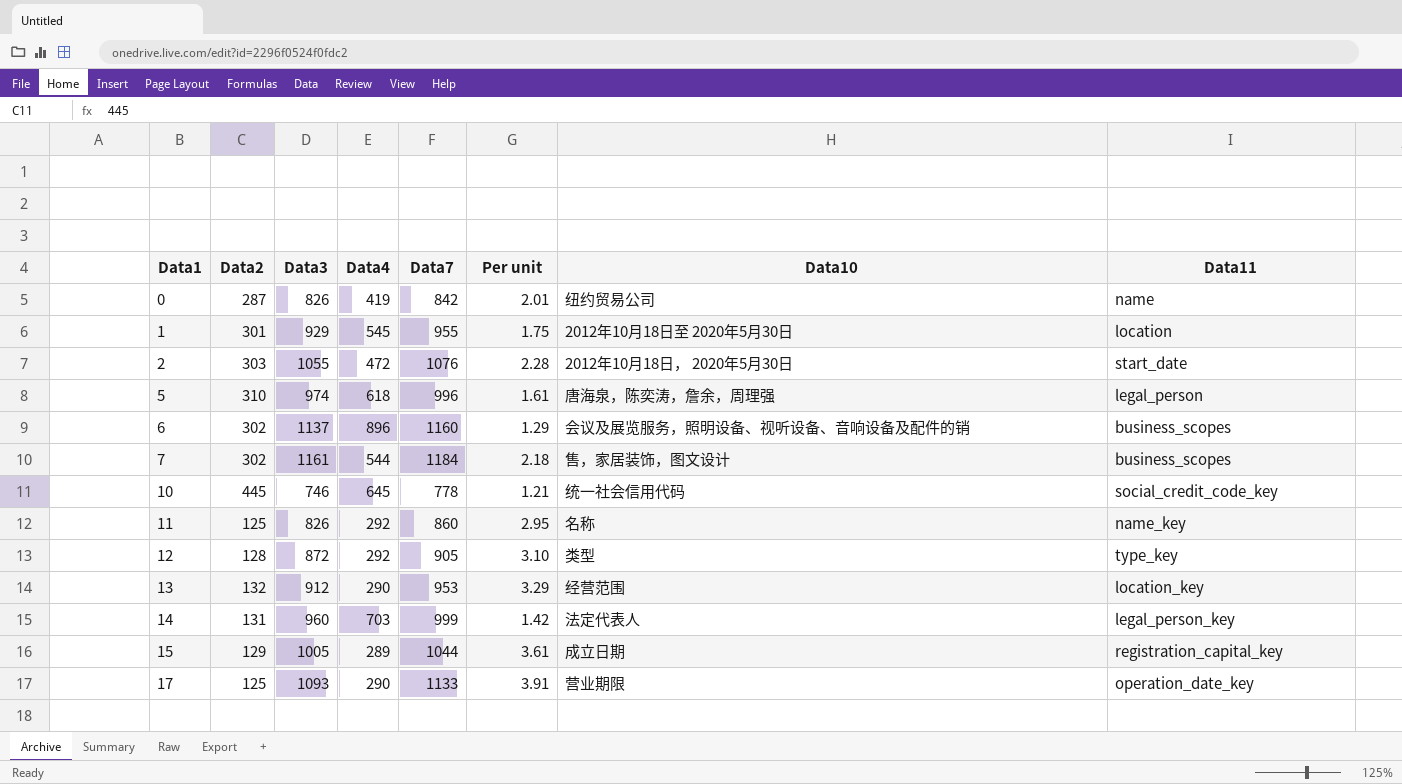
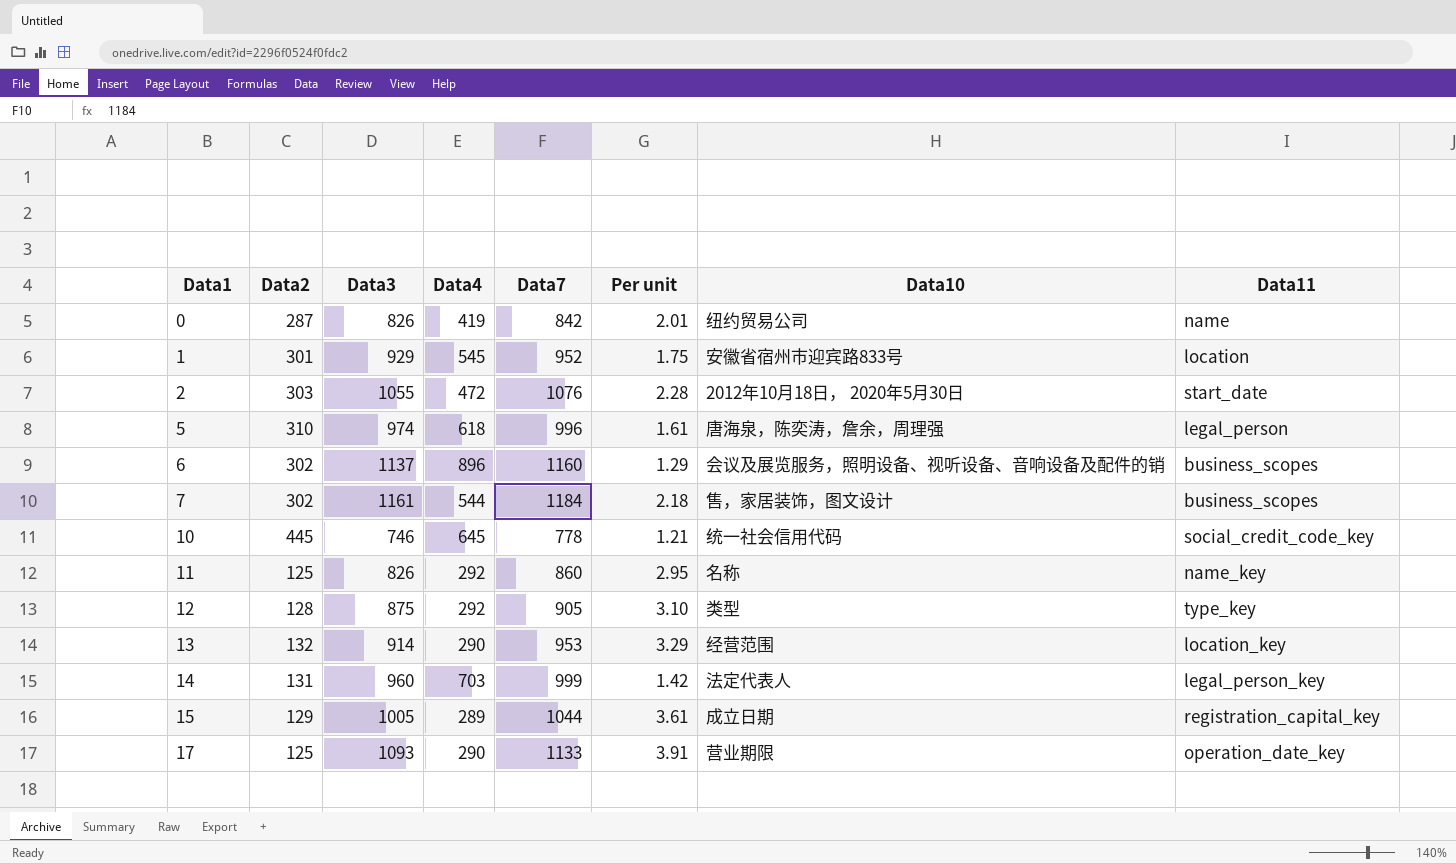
1 | Data7: 955 -> 952
1 | Data10: 2012年10月18日至 2020年5月30日 -> 安徽省宿州市迎宾路833号
12 | Data3: 872 -> 875
13 | Data3: 912 -> 914

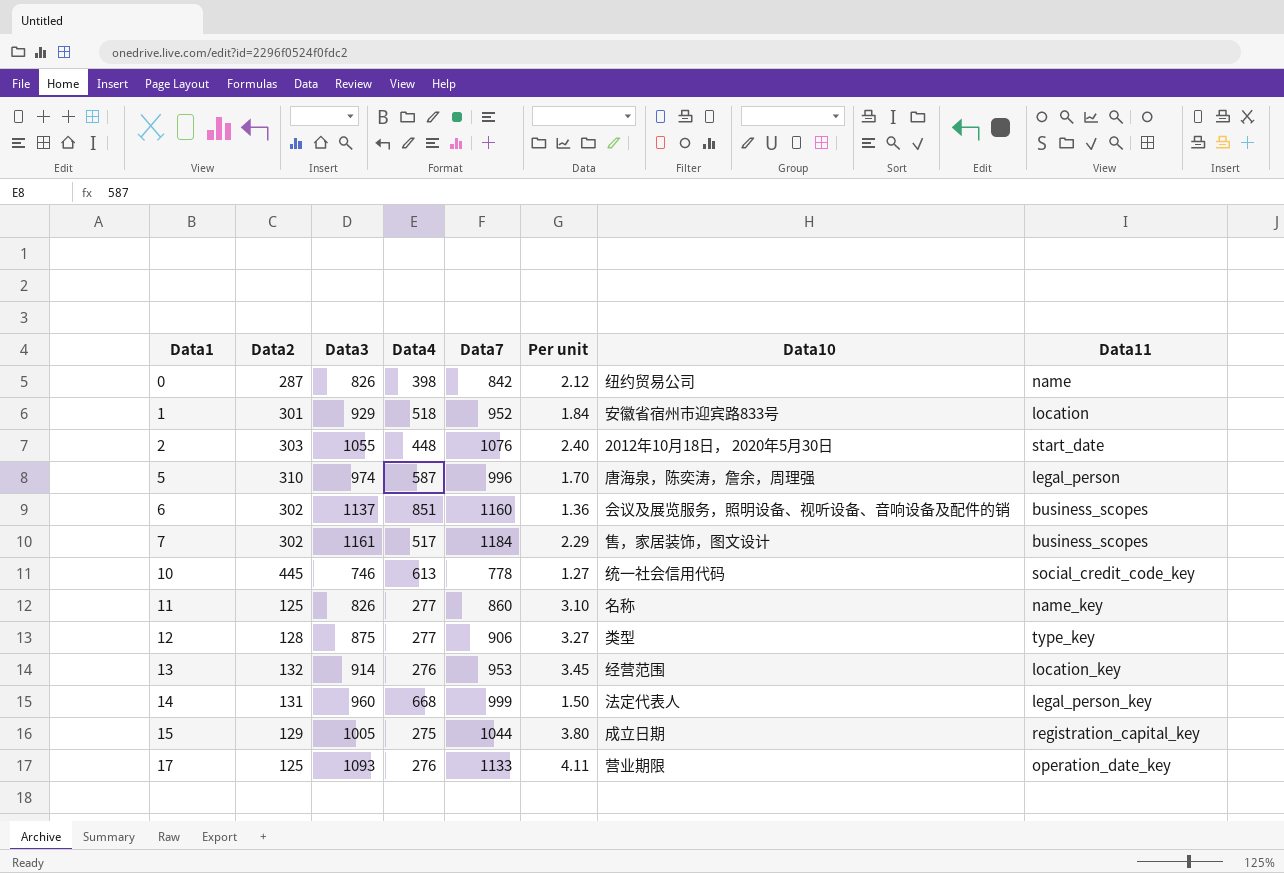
0 | Data4: 419 -> 398
0 | Per unit: 2.01 -> 2.12
1 | Data4: 545 -> 518
1 | Per unit: 1.75 -> 1.84
2 | Data4: 472 -> 448
2 | Per unit: 2.28 -> 2.40
5 | Data4: 618 -> 587
5 | Per unit: 1.61 -> 1.70
6 | Data4: 896 -> 851
6 | Per unit: 1.29 -> 1.36
7 | Data4: 544 -> 517
7 | Per unit: 2.18 -> 2.29
10 | Data4: 645 -> 613
10 | Per unit: 1.21 -> 1.27
11 | Data4: 292 -> 277
11 | Per unit: 2.95 -> 3.10
12 | Data4: 292 -> 277
12 | Data7: 905 -> 906
12 | Per unit: 3.10 -> 3.27
13 | Data4: 290 -> 276
13 | Per unit: 3.29 -> 3.45
14 | Data4: 703 -> 668
14 | Per unit: 1.42 -> 1.50
15 | Data4: 289 -> 275
15 | Per unit: 3.61 -> 3.80
17 | Data4: 290 -> 276
17 | Per unit: 3.91 -> 4.11

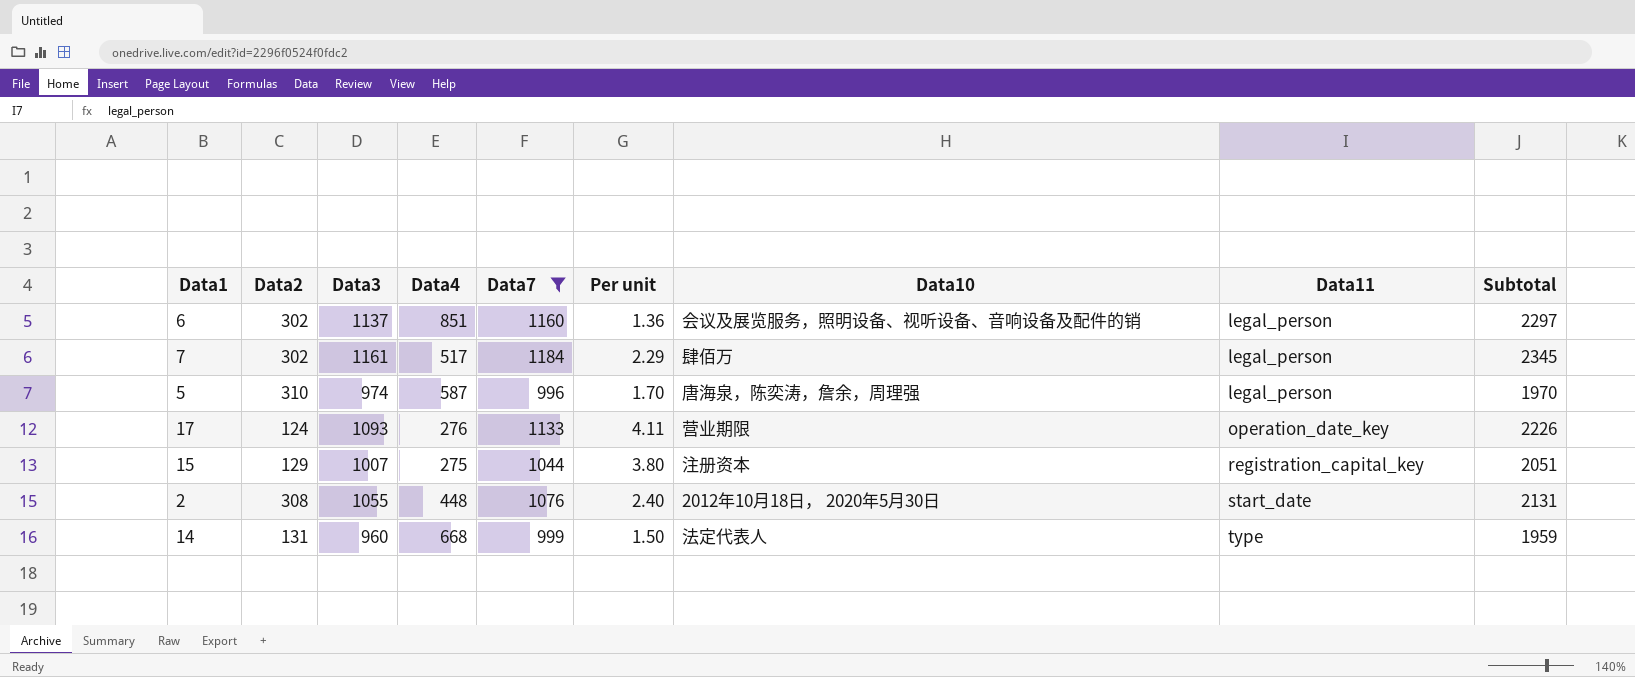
filter: none -> Data7 >= 996
row order: Data1 ascending -> Data11 ascending
column Subtotal | formula: none -> [Data3] + [Data7]
6 | Data11: business_scopes -> legal_person
7 | Data10: 售，家居装饰，图文设计 -> 肆佰万
7 | Data11: business_scopes -> legal_person
17 | Data2: 125 -> 124
15 | Data3: 1005 -> 1007
15 | Data10: 成立日期 -> 注册资本
2 | Data2: 303 -> 308
14 | Data11: legal_person_key -> type

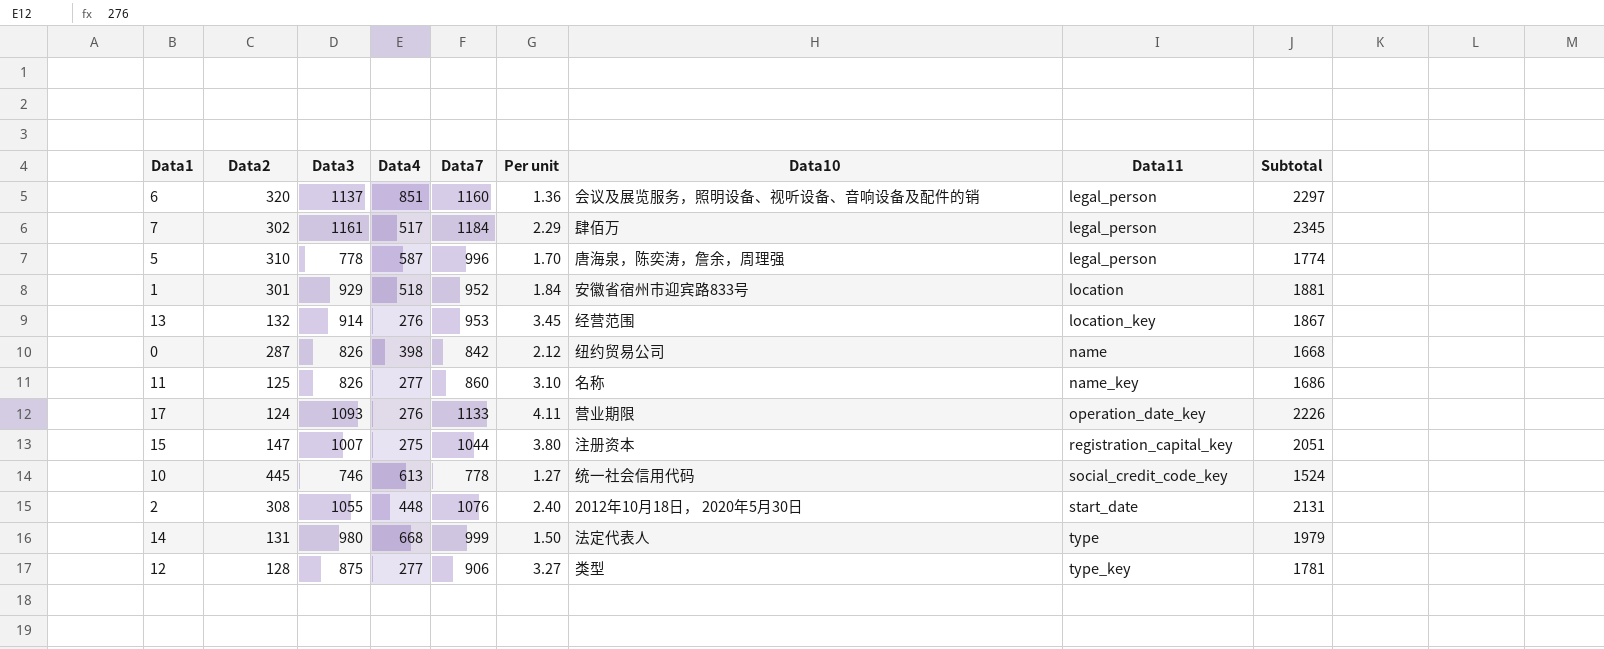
filter: Data7 >= 996 -> none
6 | Data2: 302 -> 320
5 | Data3: 974 -> 778
5 | Subtotal: 1970 -> 1774
15 | Data2: 129 -> 147
14 | Data3: 960 -> 980
14 | Subtotal: 1959 -> 1979

